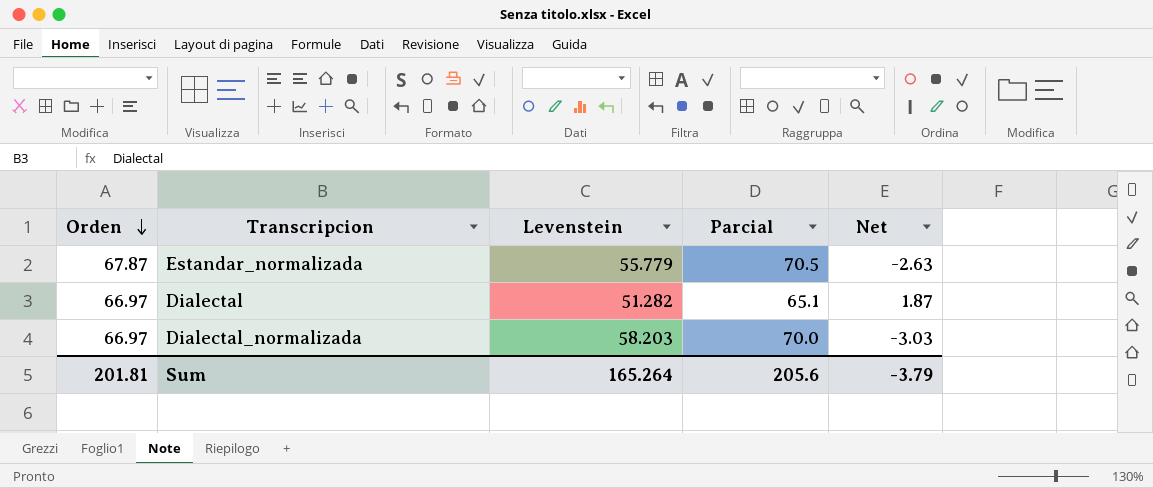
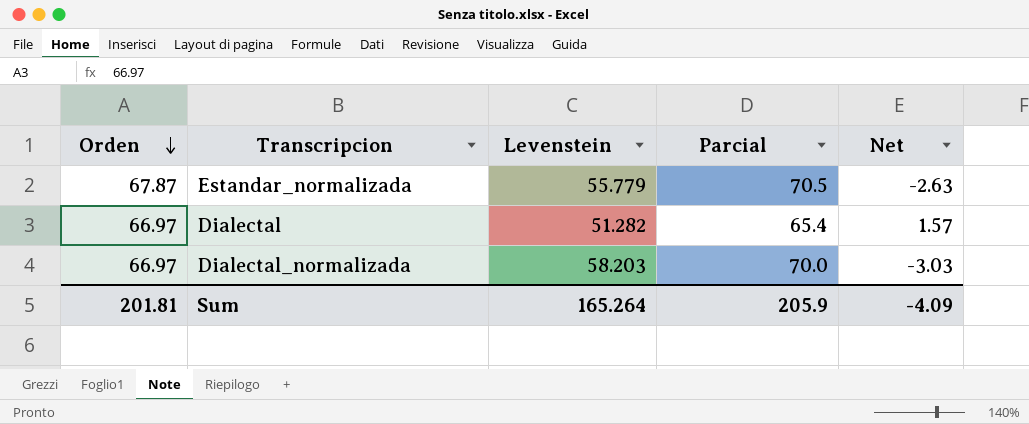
Dialectal | Parcial: 65.1 -> 65.4
Dialectal | Net: 1.87 -> 1.57
Sum | Parcial: 205.6 -> 205.9
Sum | Net: -3.79 -> -4.09

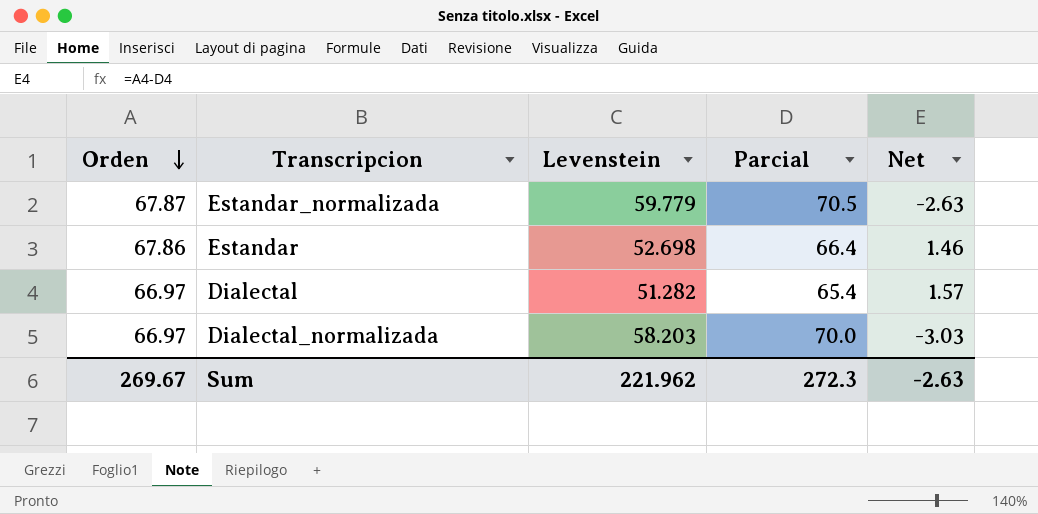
Estandar_normalizada | Levenstein: 55.779 -> 59.779
row Estandar: none -> 67.86 | 52.698 | 66.4 | 1.46
Sum | Orden: 201.81 -> 269.67
Sum | Levenstein: 165.264 -> 221.962
Sum | Parcial: 205.9 -> 272.3
Sum | Net: -4.09 -> -2.63

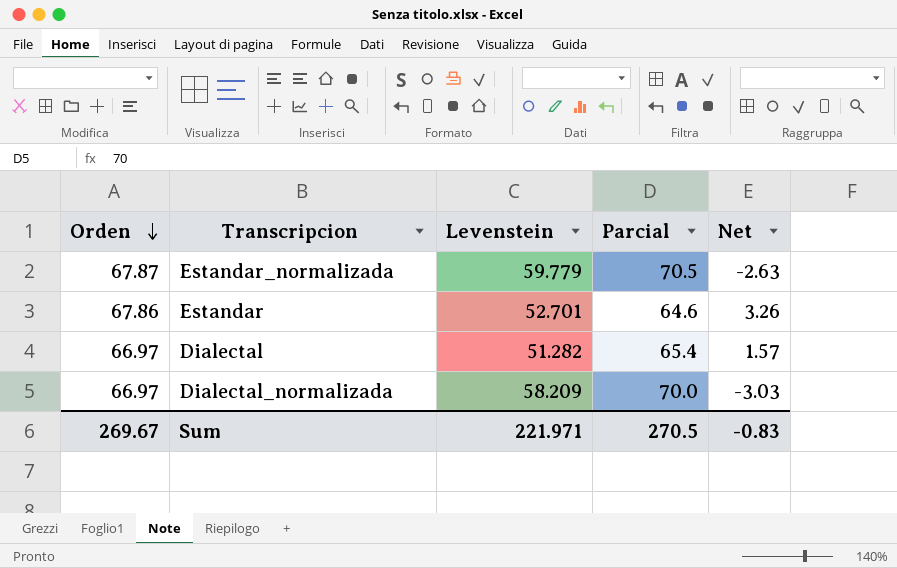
Estandar | Levenstein: 52.698 -> 52.701
Estandar | Parcial: 66.4 -> 64.6
Estandar | Net: 1.46 -> 3.26
Dialectal_normalizada | Levenstein: 58.203 -> 58.209
Sum | Levenstein: 221.962 -> 221.971
Sum | Parcial: 272.3 -> 270.5
Sum | Net: -2.63 -> -0.83

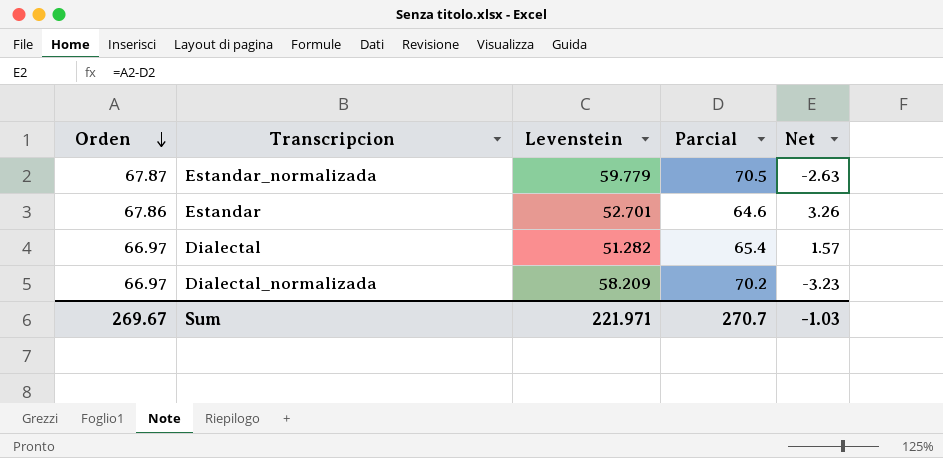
Dialectal_normalizada | Parcial: 70.0 -> 70.2
Dialectal_normalizada | Net: -3.03 -> -3.23
Sum | Parcial: 270.5 -> 270.7
Sum | Net: -0.83 -> -1.03

